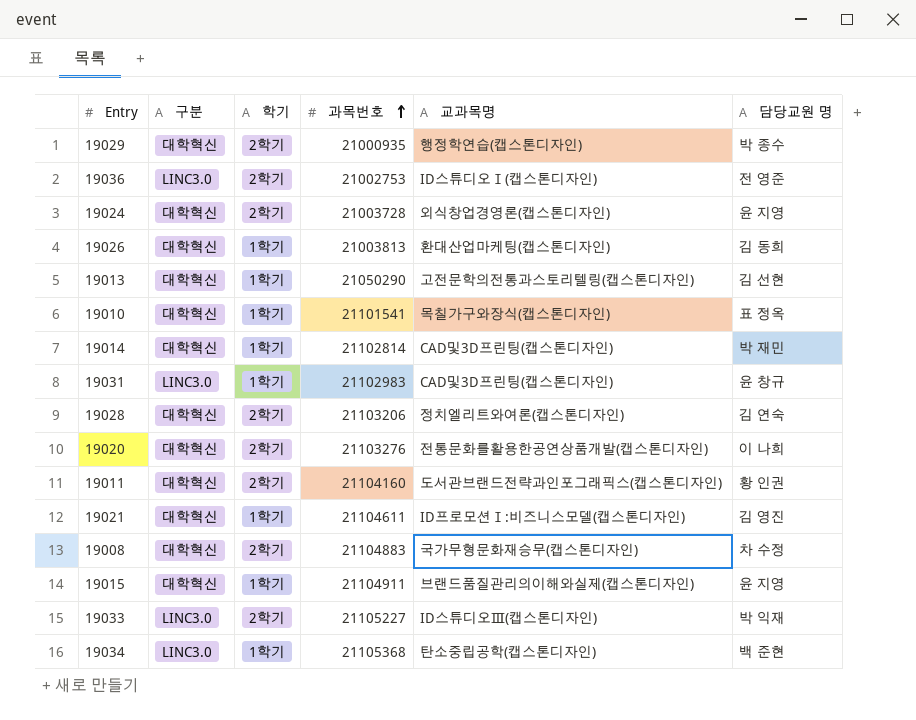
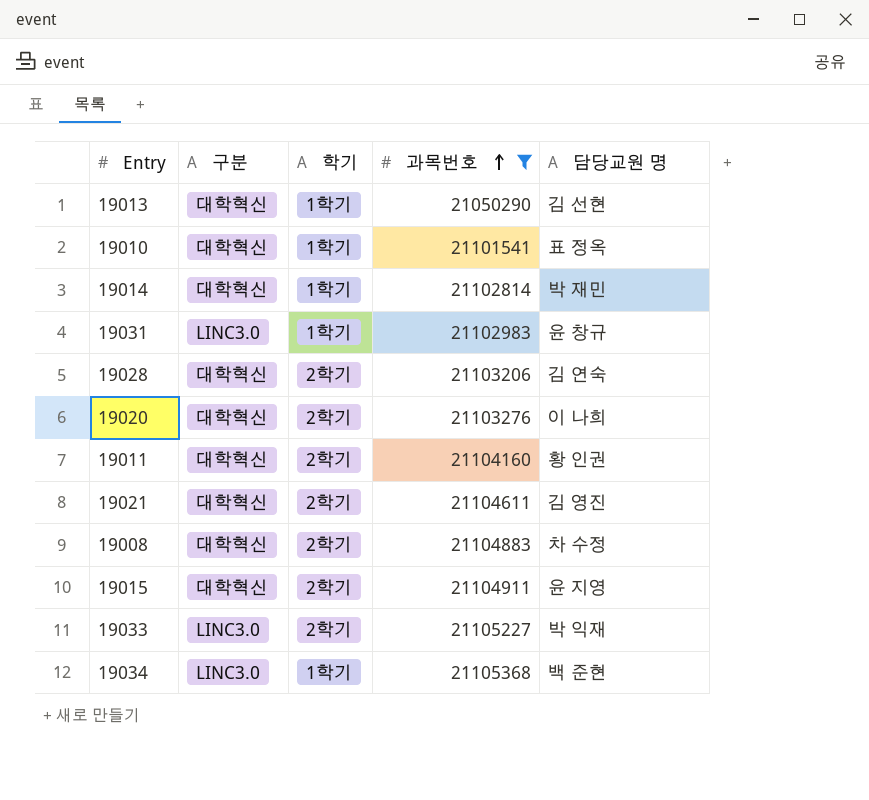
filter: none -> 과목번호 >= 21050290
column 교과목명 | position: 5 -> none
19021 | 학기: 1학기 -> 2학기
19015 | 학기: 1학기 -> 2학기

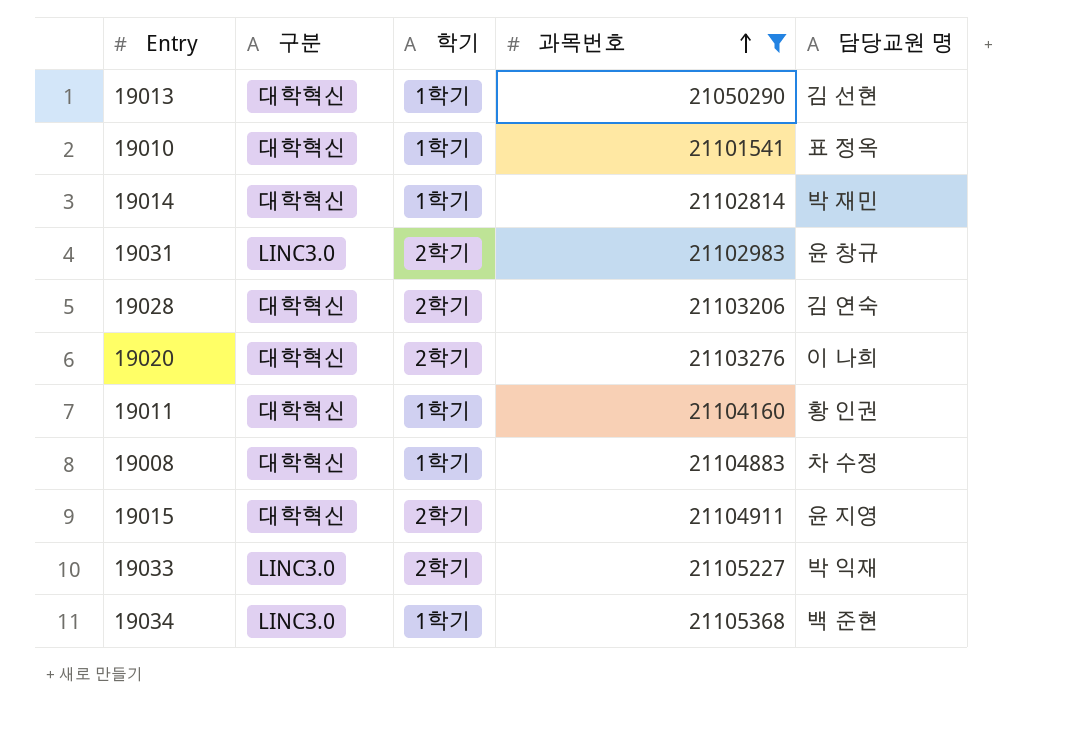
row 19021: 대학혁신 | 2학기 | 21104611 | 김 영진 -> none
19031 | 학기: 1학기 -> 2학기
19011 | 학기: 2학기 -> 1학기
19008 | 학기: 2학기 -> 1학기

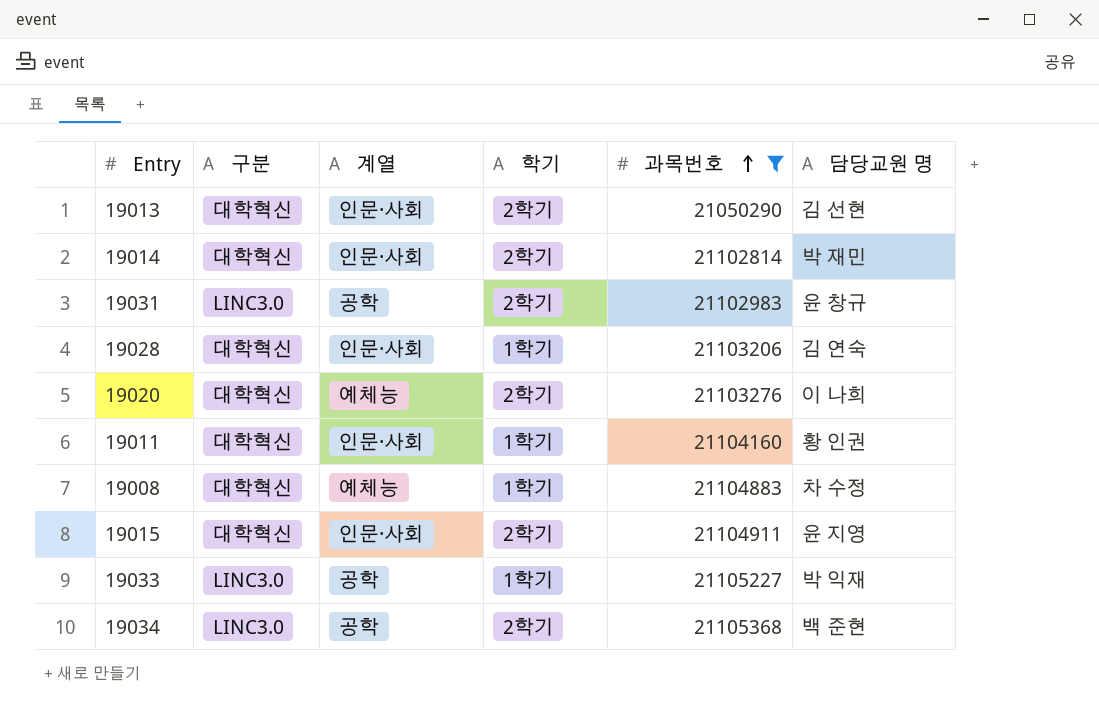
column 계열 | position: none -> 3
row 19010: 대학혁신 | 1학기 | 21101541 | 표 정옥 -> none
19013 | 학기: 1학기 -> 2학기
19014 | 학기: 1학기 -> 2학기
19028 | 학기: 2학기 -> 1학기
19033 | 학기: 2학기 -> 1학기
19034 | 학기: 1학기 -> 2학기

